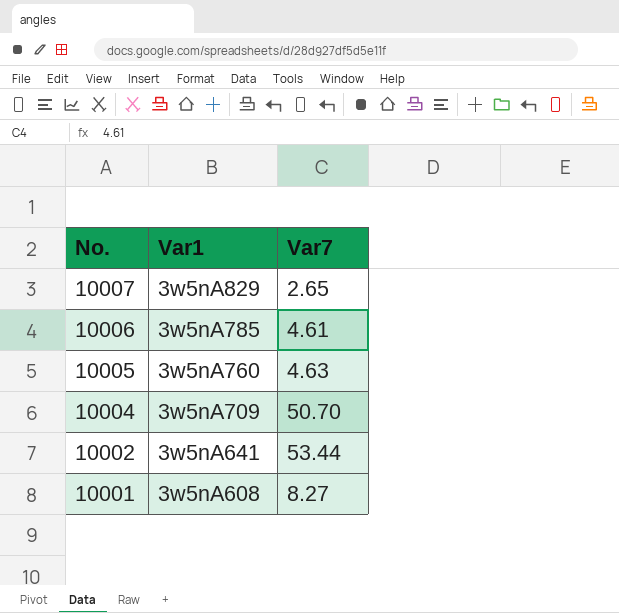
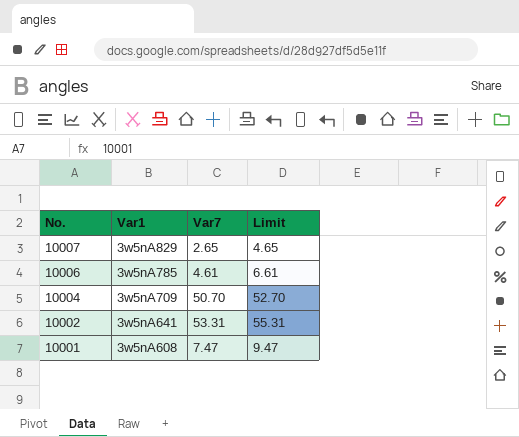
column Limit | formula: none -> [Var7] + 2
row 10005: 3w5nA760 | 4.63 -> none
10002 | Var7: 53.44 -> 53.31
10001 | Var7: 8.27 -> 7.47

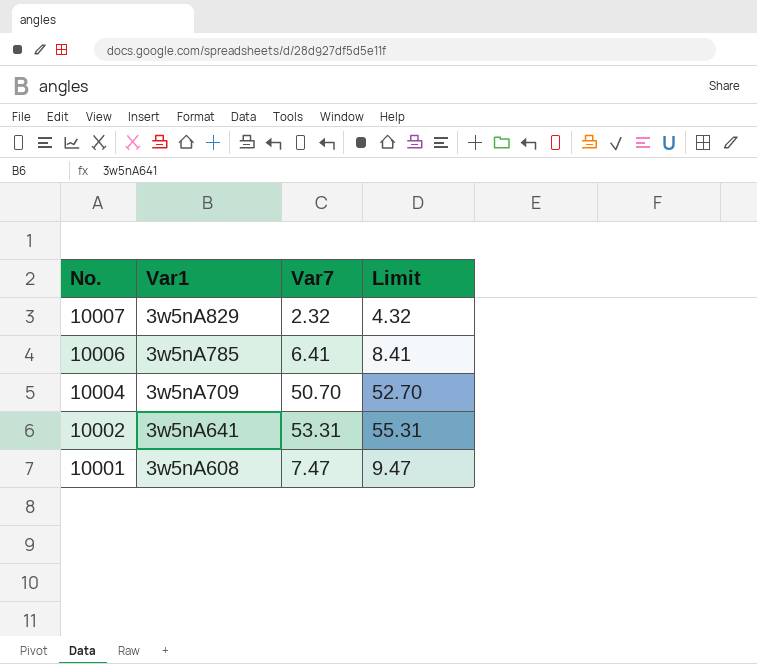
10007 | Var7: 2.65 -> 2.32
10007 | Limit: 4.65 -> 4.32
10006 | Var7: 4.61 -> 6.41
10006 | Limit: 6.61 -> 8.41

